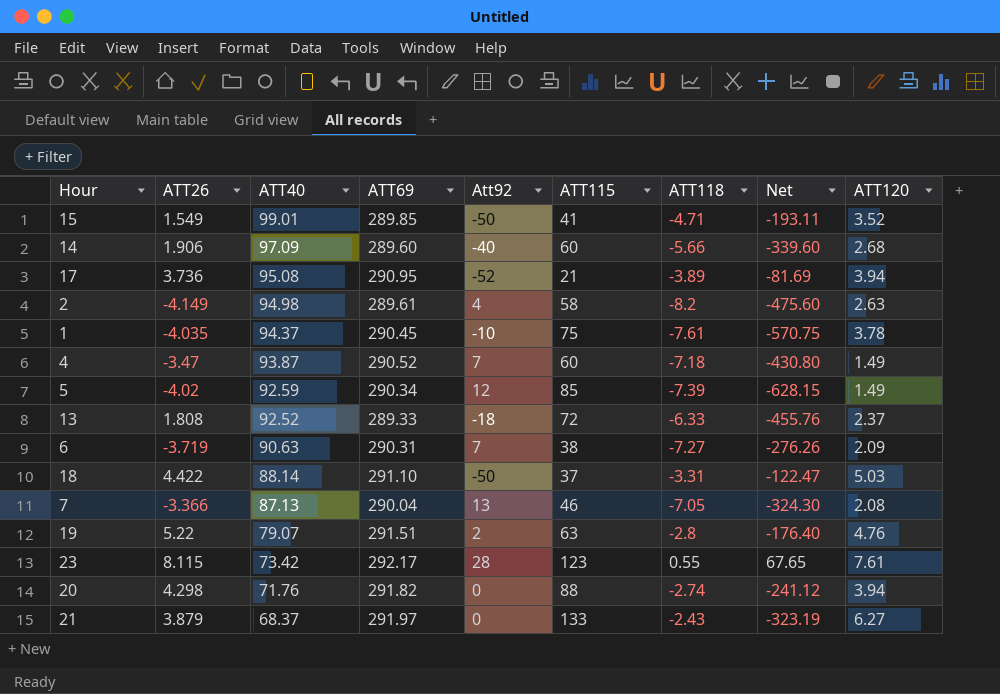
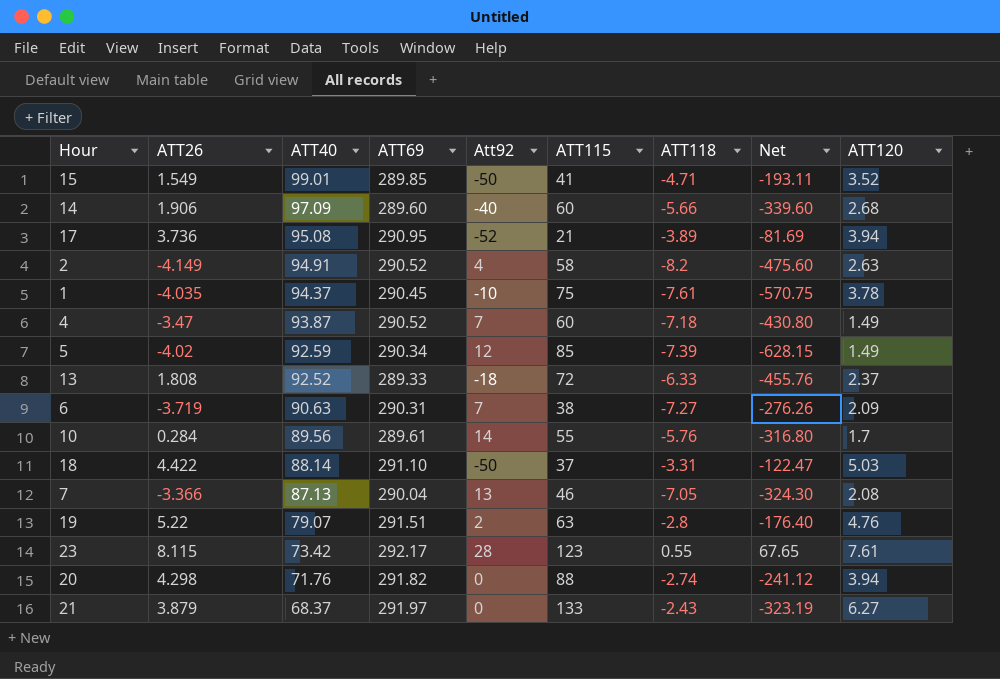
2 | ATT40: 94.98 -> 94.91
2 | ATT69: 289.61 -> 290.52
row 10: none -> 0.284 | 89.56 | 289.61 | 14 | 55 | -5.76 | -316.80 | 1.7

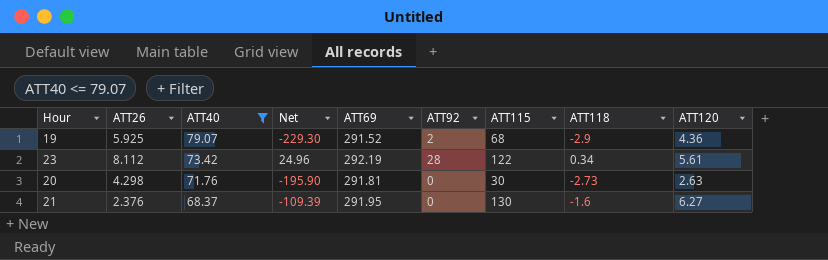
filter: none -> ATT40 <= 79.07
column Net | formula: [ATT115] * [ATT118] -> [ATT40] * [ATT118]
column Net | position: 8 -> 4
column name: Att92 -> ATT92
19 | ATT26: 5.22 -> 5.925
19 | ATT69: 291.51 -> 291.52
19 | ATT115: 63 -> 68
19 | ATT118: -2.8 -> -2.9
19 | ATT120: 4.76 -> 4.36
23 | ATT26: 8.115 -> 8.112
23 | ATT69: 292.17 -> 292.19
23 | ATT115: 123 -> 122
23 | ATT118: 0.55 -> 0.34
23 | ATT120: 7.61 -> 5.61
20 | ATT69: 291.82 -> 291.81
20 | ATT115: 88 -> 30
20 | ATT118: -2.74 -> -2.73
20 | ATT120: 3.94 -> 2.63
21 | ATT26: 3.879 -> 2.376
21 | ATT69: 291.97 -> 291.95
21 | ATT115: 133 -> 130
21 | ATT118: -2.43 -> -1.6

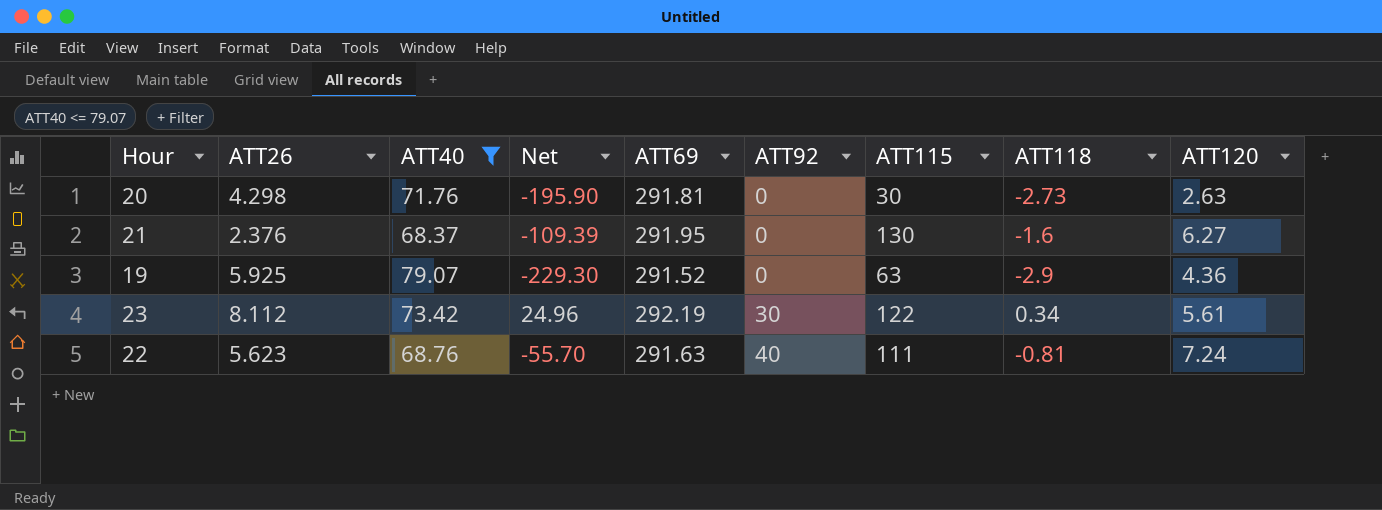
row order: ATT40 descending -> ATT92 ascending
19 | ATT92: 2 -> 0
19 | ATT115: 68 -> 63
23 | ATT92: 28 -> 30
row 22: none -> 5.623 | 68.76 | -55.70 | 291.63 | 40 | 111 | -0.81 | 7.24

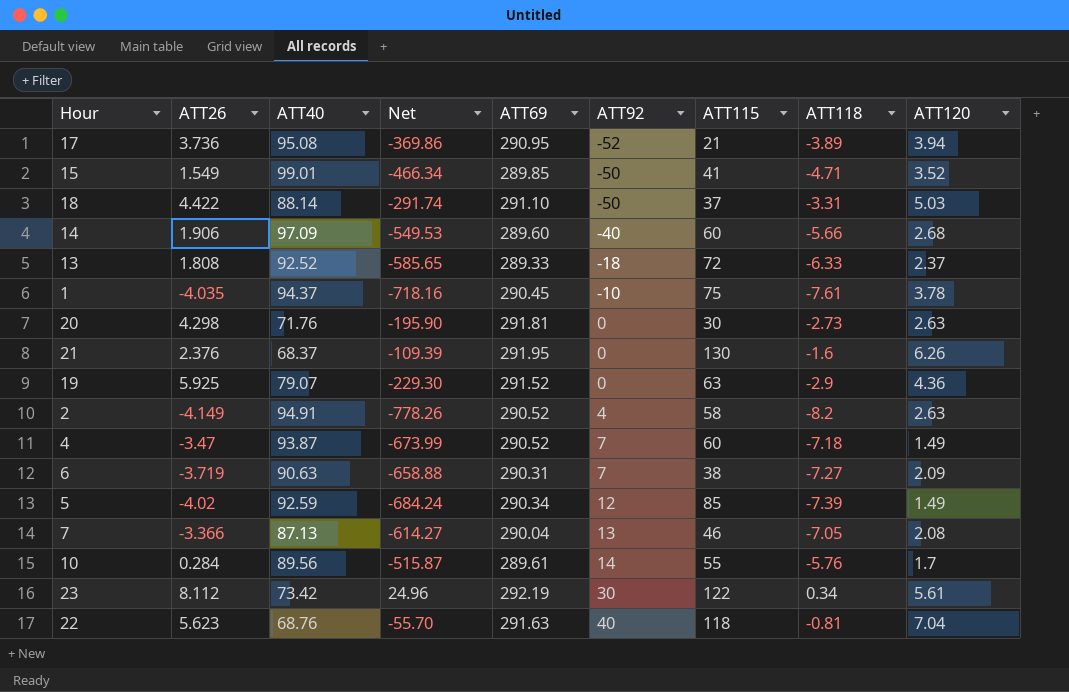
filter: ATT40 <= 79.07 -> none
21 | ATT120: 6.27 -> 6.26
22 | ATT115: 111 -> 118
22 | ATT120: 7.24 -> 7.04

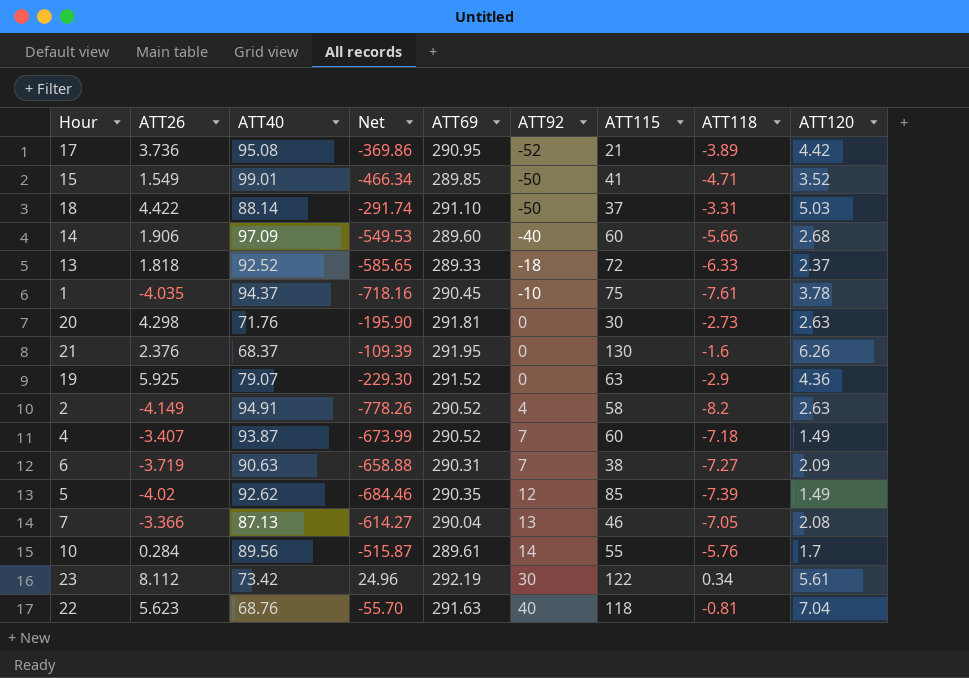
17 | ATT120: 3.94 -> 4.42
13 | ATT26: 1.808 -> 1.818
4 | ATT26: -3.47 -> -3.407
5 | ATT40: 92.59 -> 92.62
5 | Net: -684.24 -> -684.46
5 | ATT69: 290.34 -> 290.35

